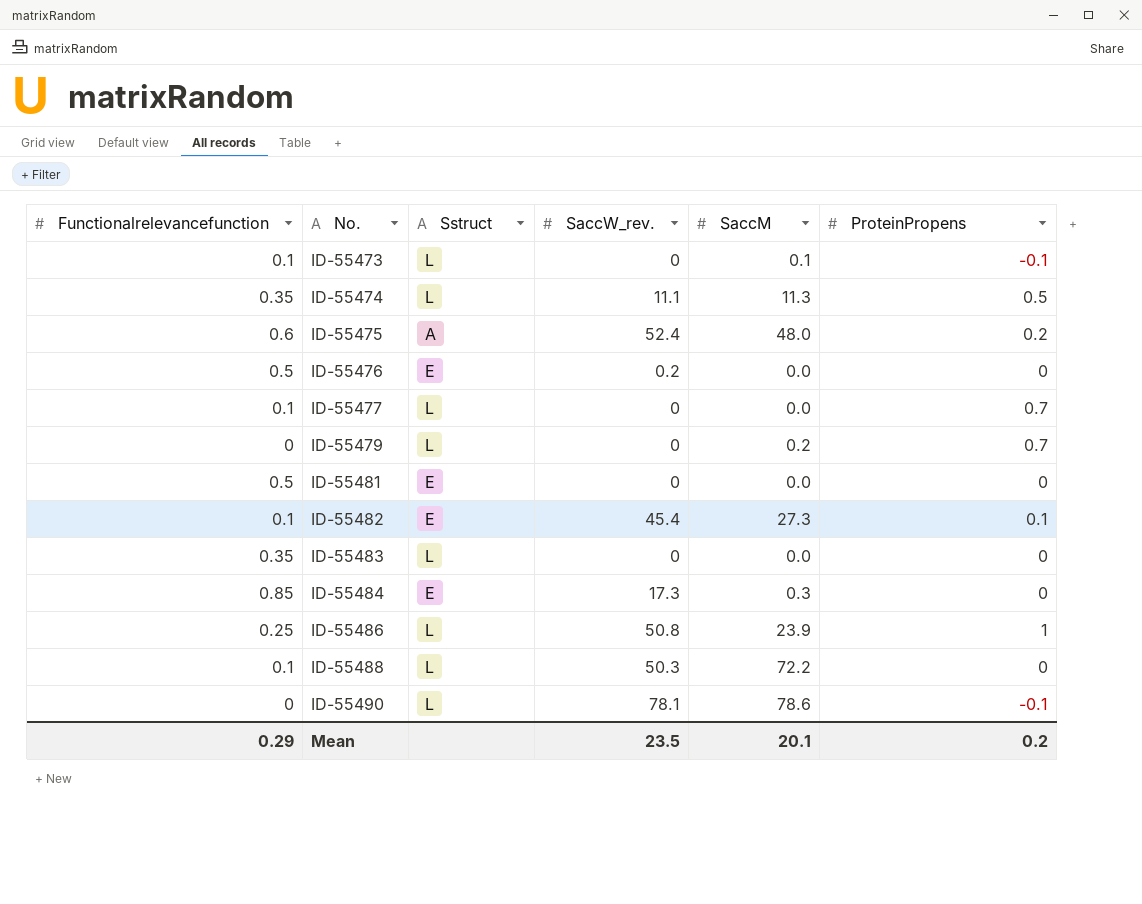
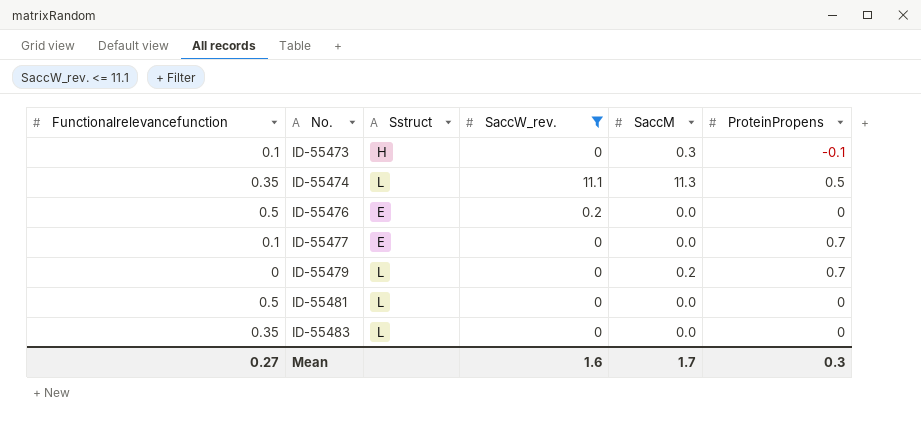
filter: none -> SaccW_rev. <= 11.1
ID-55473 | Sstruct: L -> H
ID-55473 | SaccM: 0.1 -> 0.3
ID-55477 | Sstruct: L -> E
ID-55481 | Sstruct: E -> L
Mean | Functionalrelevancefunction: 0.29 -> 0.27
Mean | SaccW_rev.: 23.5 -> 1.6
Mean | SaccM: 20.1 -> 1.7
Mean | ProteinPropens: 0.2 -> 0.3

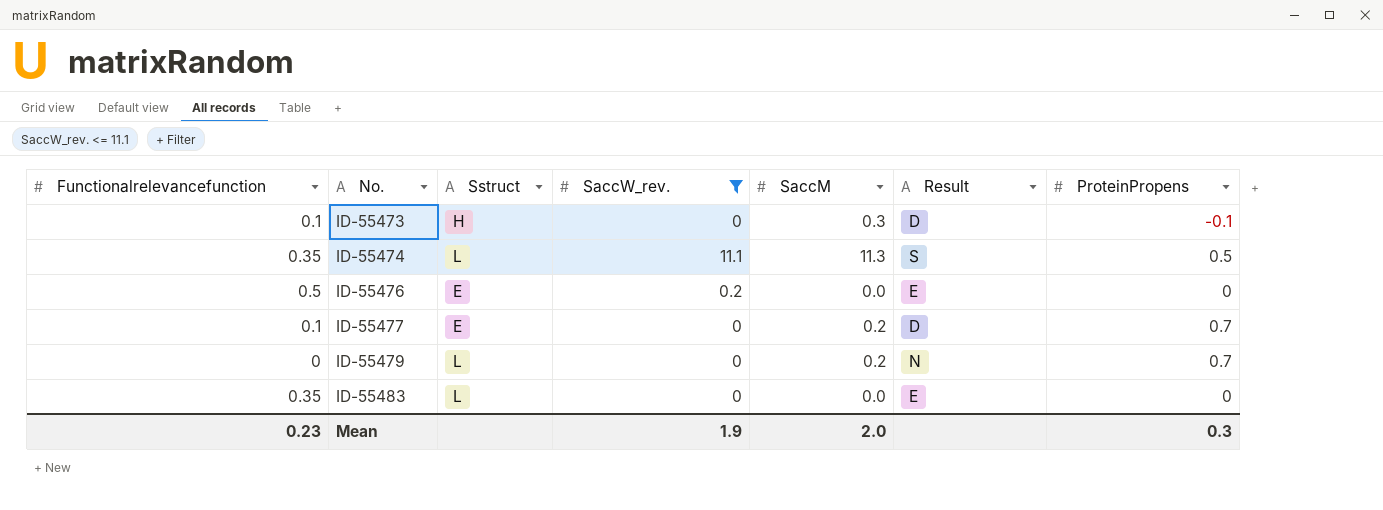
column Result | position: none -> 6
row ID-55481: 0.5 | L | 0 | 0.0 | 0 -> none
ID-55477 | SaccM: 0.0 -> 0.2
Mean | Functionalrelevancefunction: 0.27 -> 0.23
Mean | SaccW_rev.: 1.6 -> 1.9
Mean | SaccM: 1.7 -> 2.0

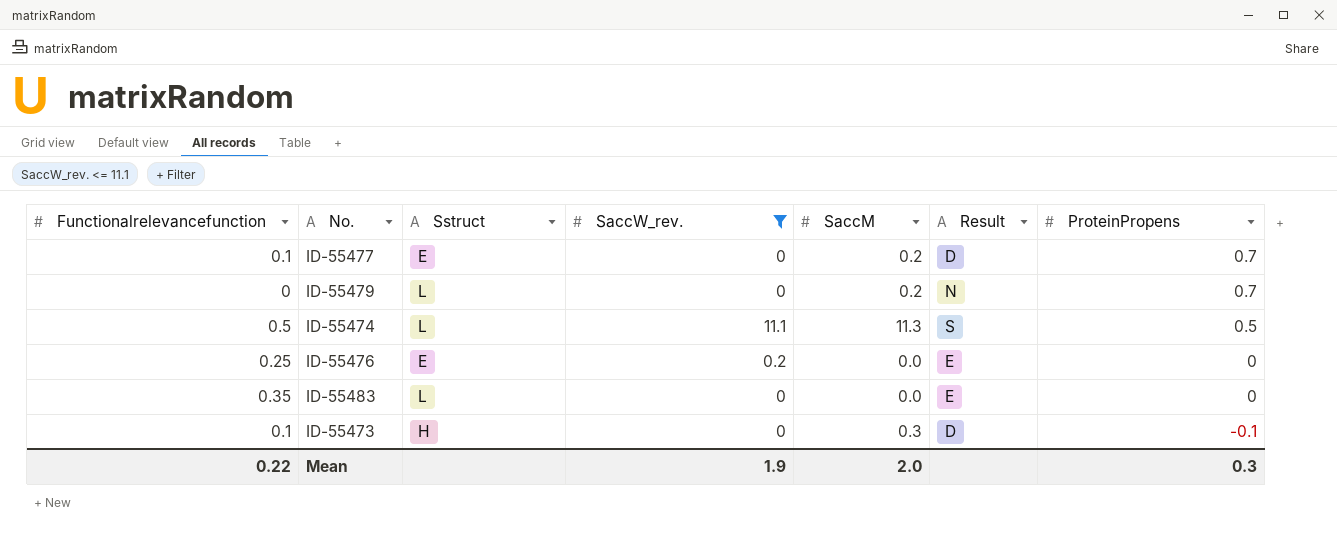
row order: No. ascending -> ProteinPropens descending
ID-55474 | Functionalrelevancefunction: 0.35 -> 0.5
ID-55476 | Functionalrelevancefunction: 0.5 -> 0.25
Mean | Functionalrelevancefunction: 0.23 -> 0.22

